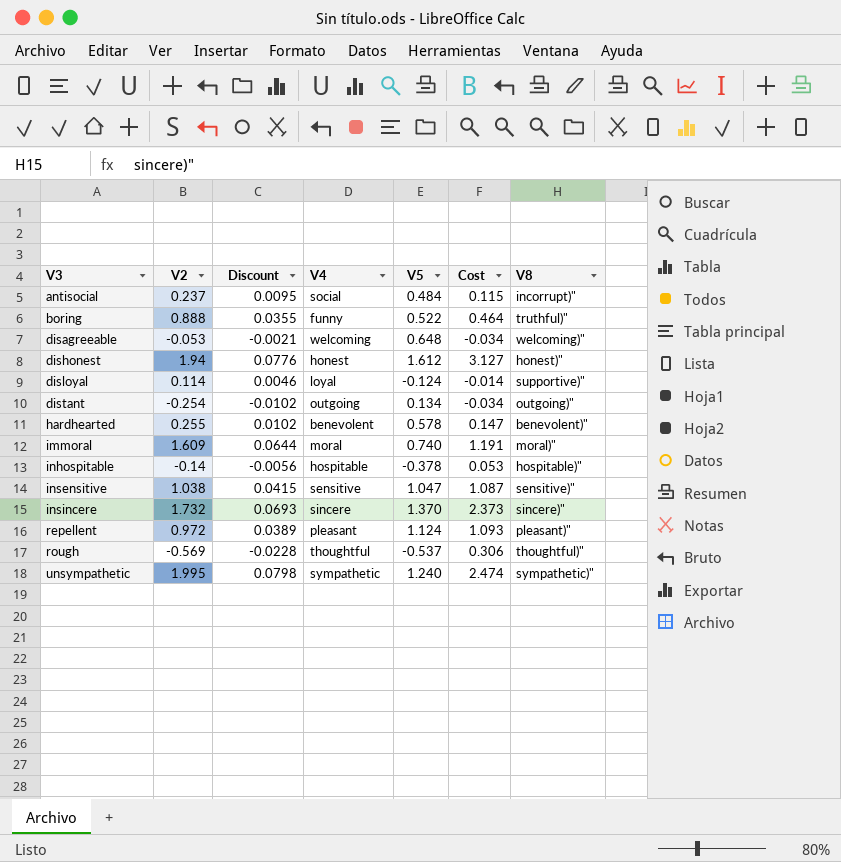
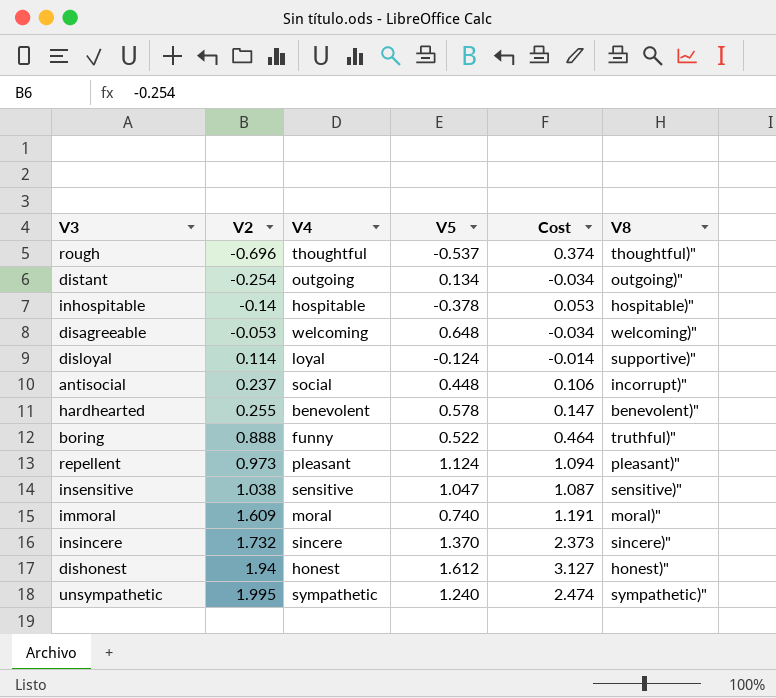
row order: V3 ascending -> V2 ascending
column Discount | formula: [V2] * 0.04 -> none
rough | V2: -0.569 -> -0.696
rough | Cost: 0.306 -> 0.374
antisocial | V5: 0.484 -> 0.448
antisocial | Cost: 0.115 -> 0.106
repellent | V2: 0.972 -> 0.973
repellent | Cost: 1.093 -> 1.094

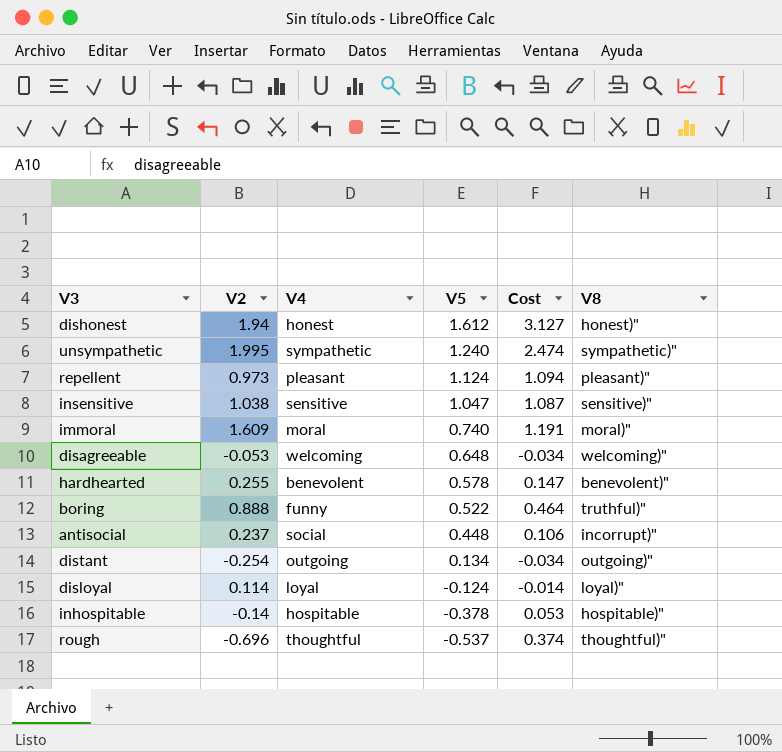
row order: V2 ascending -> V5 descending
row insincere: 1.732 | sincere | 1.370 | 2.373 | sincere)" -> none
disloyal | V8: supportive)" -> loyal)"

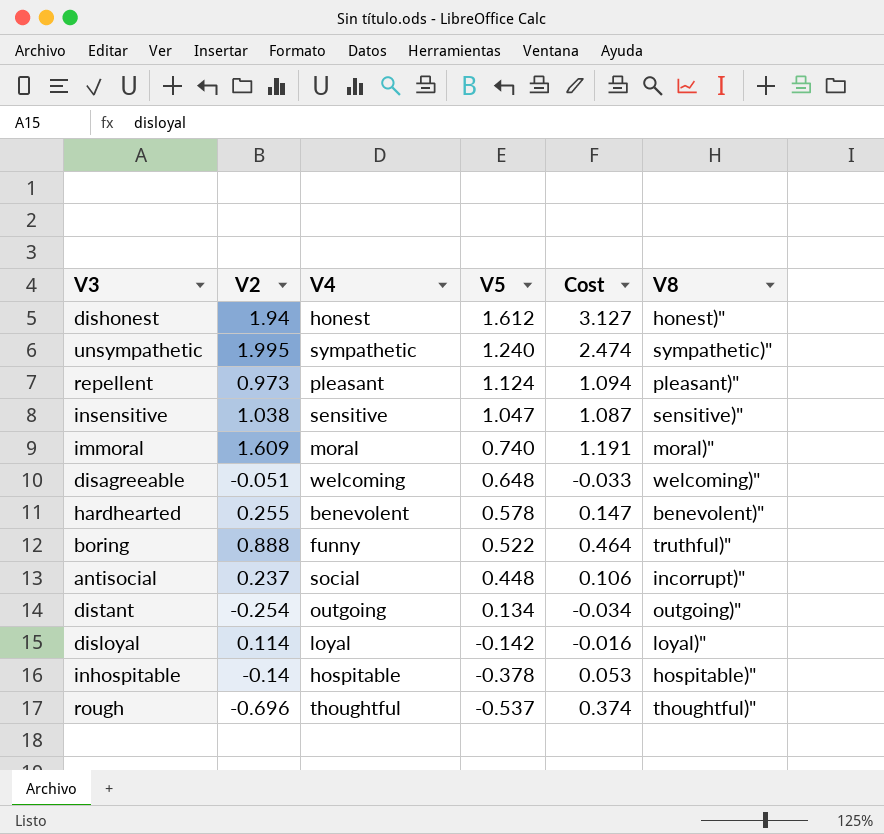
disagreeable | V2: -0.053 -> -0.051
disagreeable | Cost: -0.034 -> -0.033
disloyal | V5: -0.124 -> -0.142
disloyal | Cost: -0.014 -> -0.016

